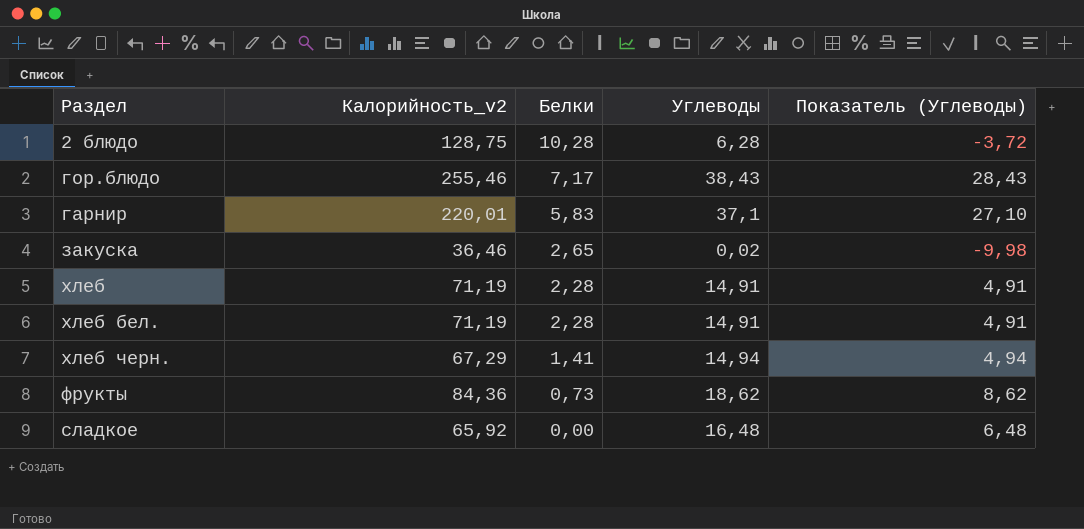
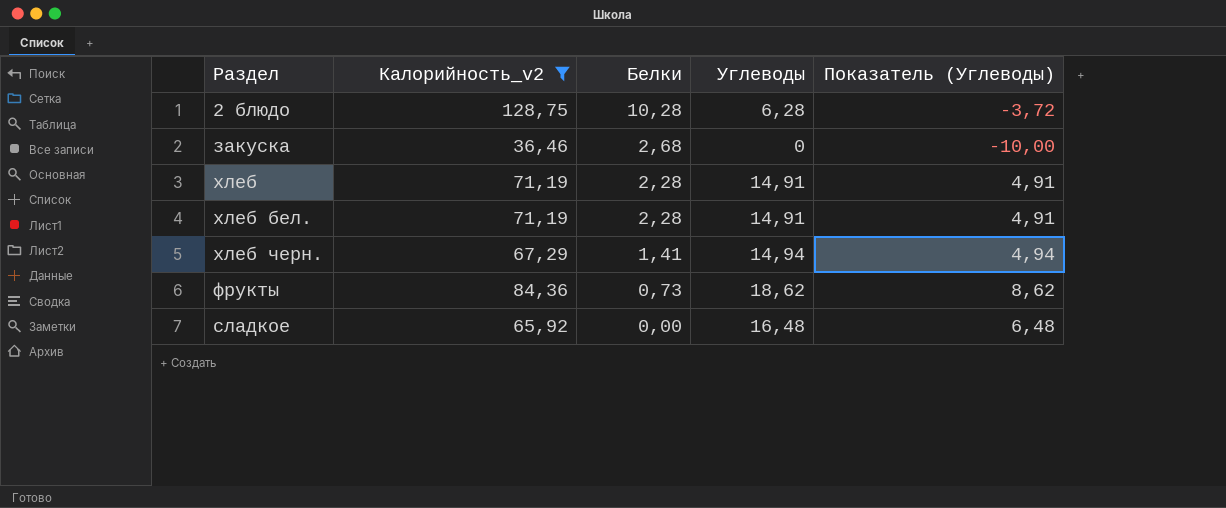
filter: none -> Калорийность_v2 <= 128,75
закуска | Белки: 2,65 -> 2,68
закуска | Углеводы: 0,02 -> 0
закуска | Показатель (Углеводы): -9,98 -> -10,00

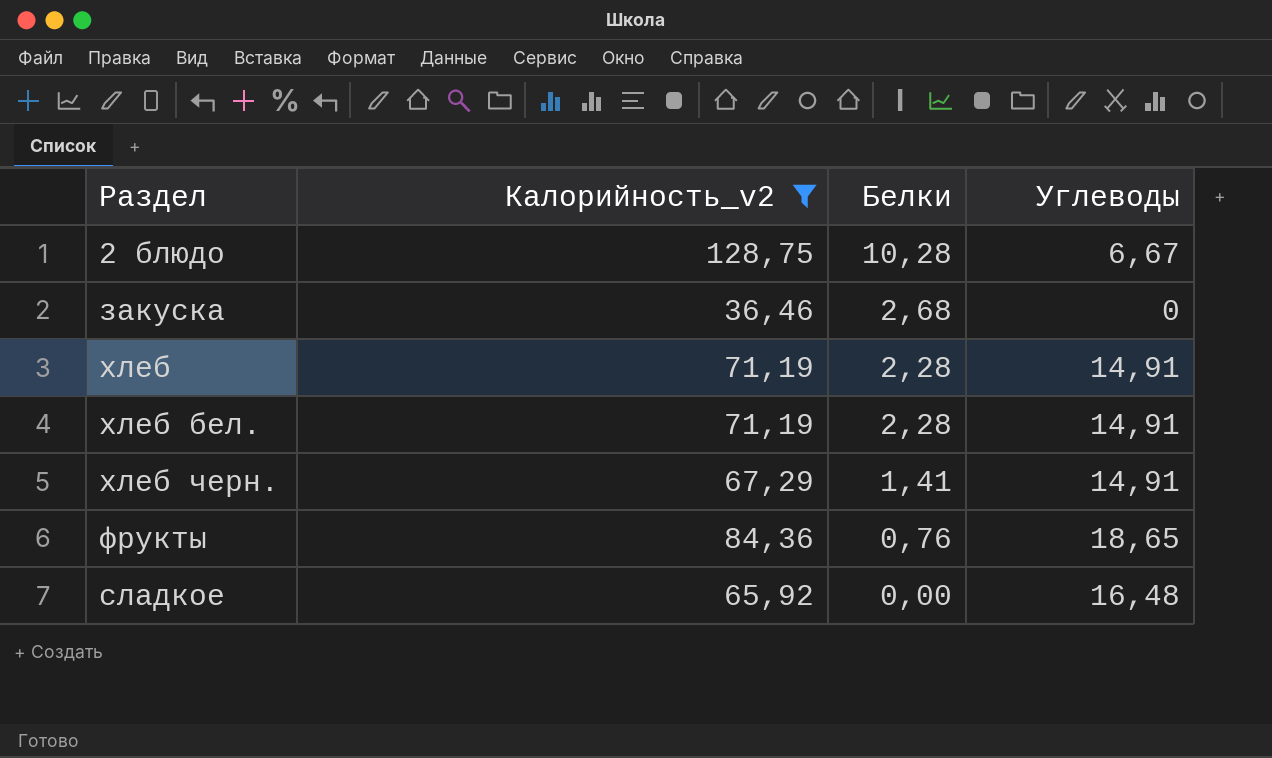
column Показатель (Углеводы) | formula: [Углеводы] - 10 -> none
2 блюдо | Углеводы: 6,28 -> 6,67
хлеб черн. | Углеводы: 14,94 -> 14,91
фрукты | Белки: 0,73 -> 0,76
фрукты | Углеводы: 18,62 -> 18,65

